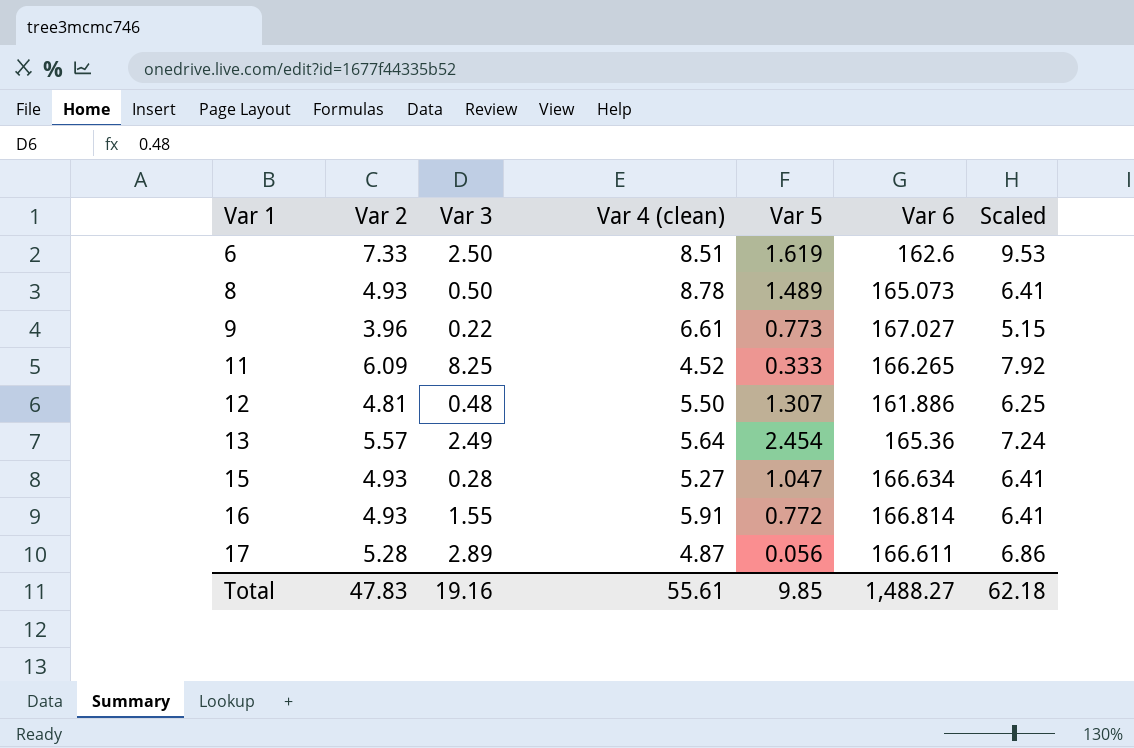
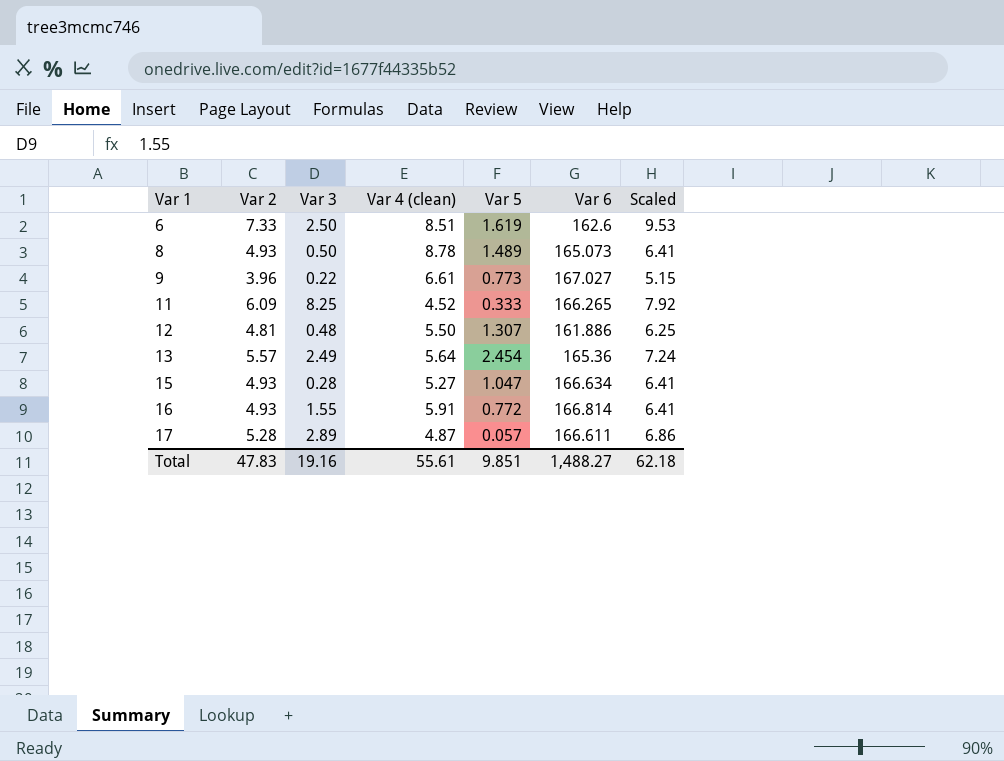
17 | Var 5: 0.056 -> 0.057
Total | Var 5: 9.85 -> 9.851

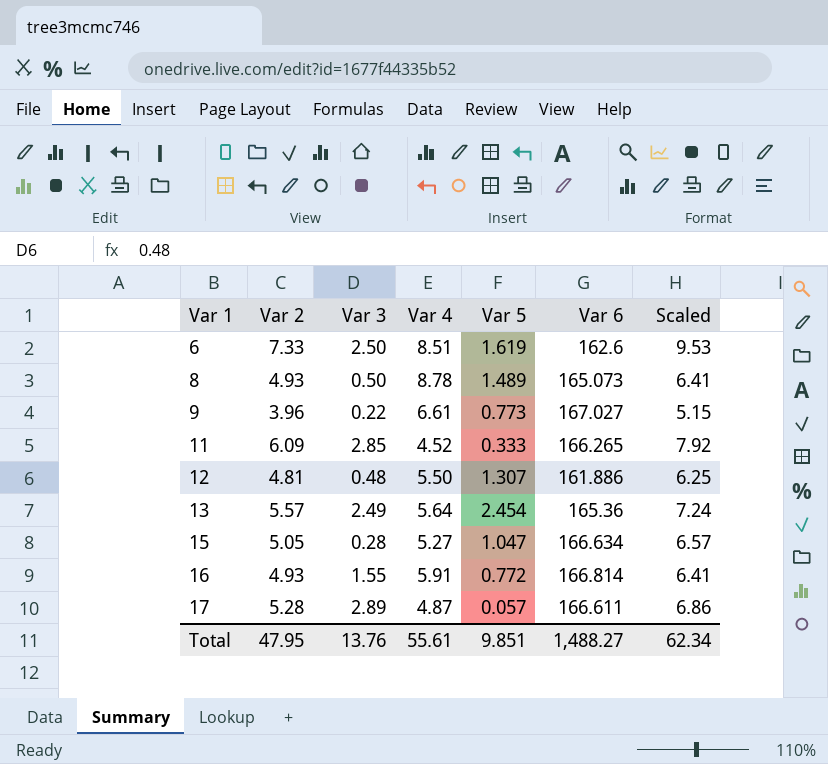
column name: Var 4 (clean) -> Var 4
11 | Var 3: 8.25 -> 2.85
15 | Var 2: 4.93 -> 5.05
15 | Scaled: 6.41 -> 6.57
Total | Var 2: 47.83 -> 47.95
Total | Var 3: 19.16 -> 13.76
Total | Scaled: 62.18 -> 62.34

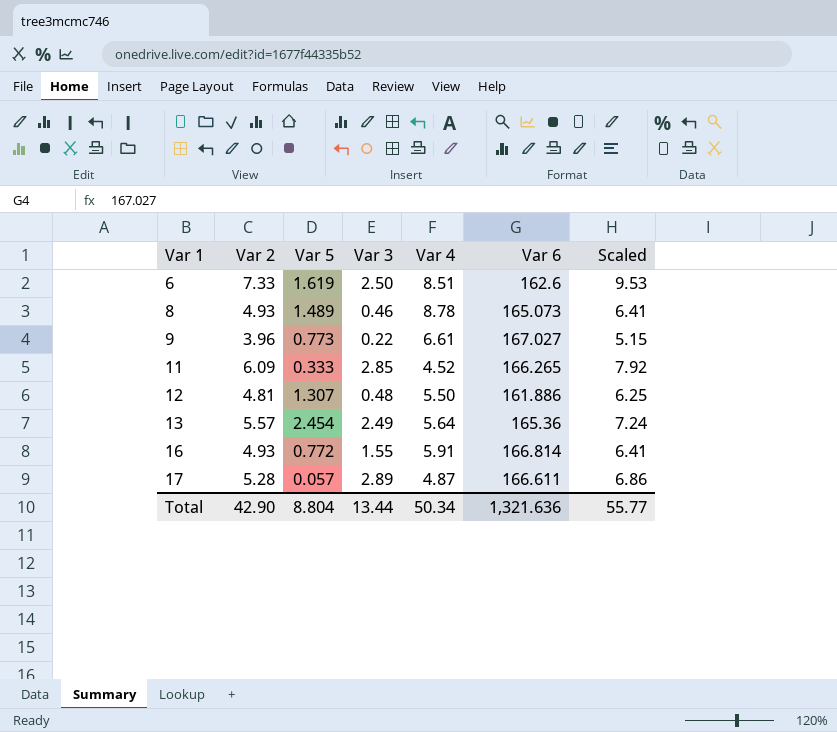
column Var 5 | position: 5 -> 3
row 15: 5.05 | 0.28 | 5.27 | 1.047 | 166.634 | 6.57 -> none
8 | Var 3: 0.50 -> 0.46
Total | Var 2: 47.95 -> 42.90
Total | Var 5: 9.851 -> 8.804
Total | Var 3: 13.76 -> 13.44
Total | Var 4: 55.61 -> 50.34
Total | Var 6: 1,488.27 -> 1,321.636
Total | Scaled: 62.34 -> 55.77

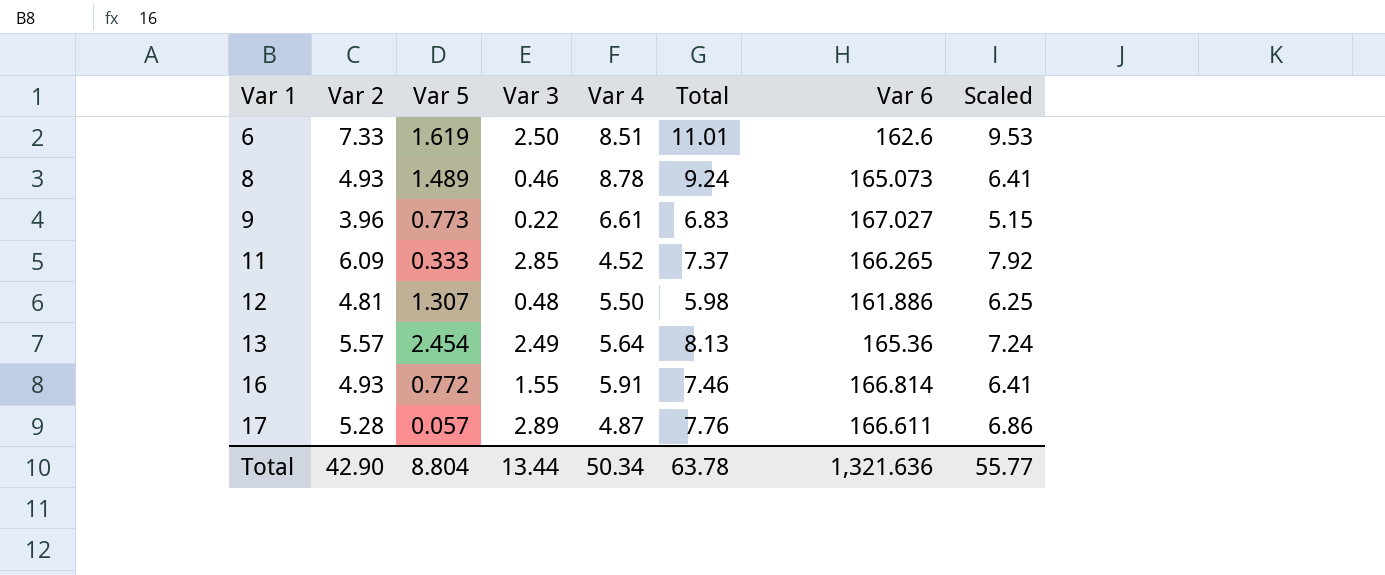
column Total | formula: none -> [Var 3] + [Var 4]

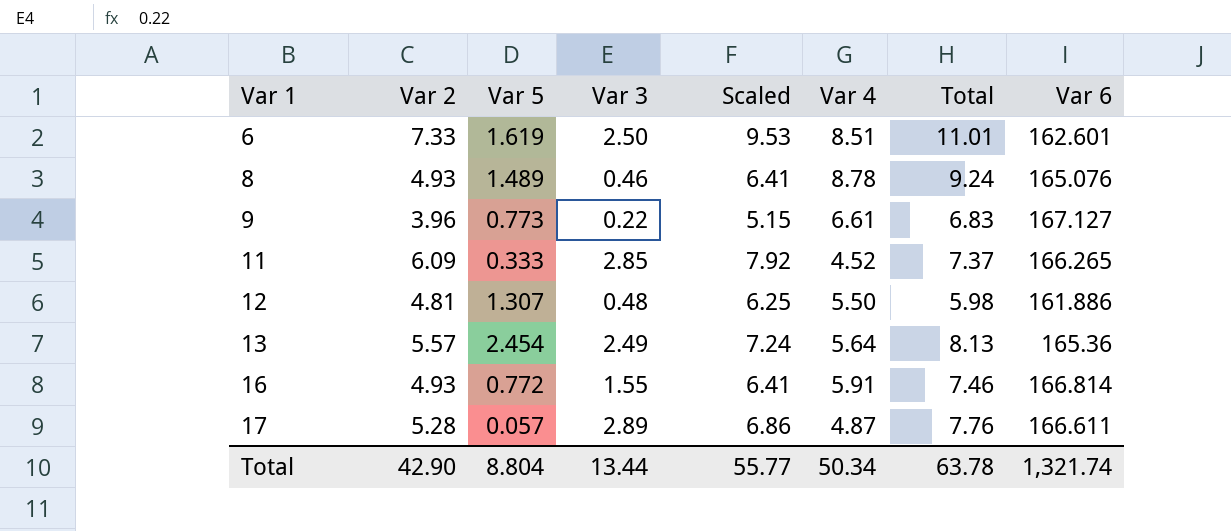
column Scaled | position: 8 -> 5
6 | Var 6: 162.6 -> 162.601
8 | Var 6: 165.073 -> 165.076
9 | Var 6: 167.027 -> 167.127
Total | Var 6: 1,321.636 -> 1,321.74

